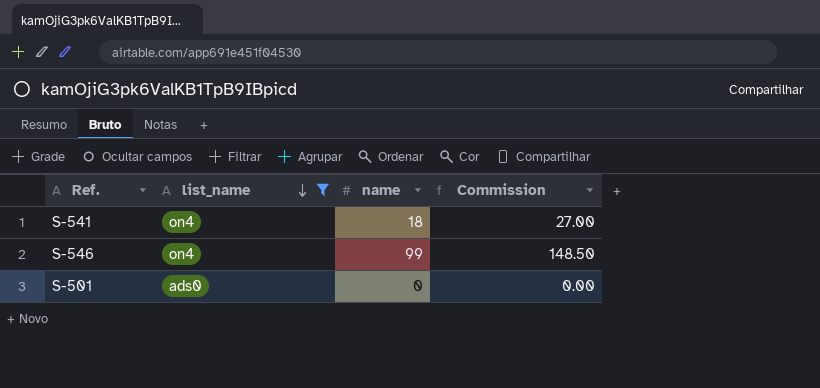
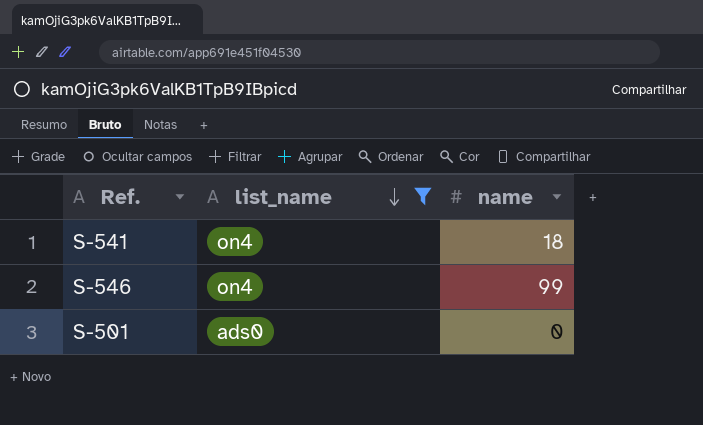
column Commission | formula: [name] * 1.5 -> none

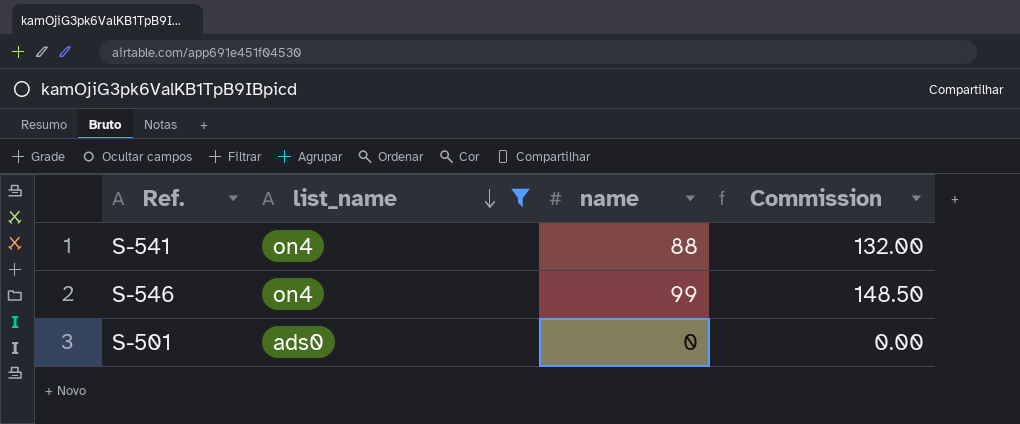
column Commission | formula: none -> [name] * 1.5
S-541 | name: 18 -> 88

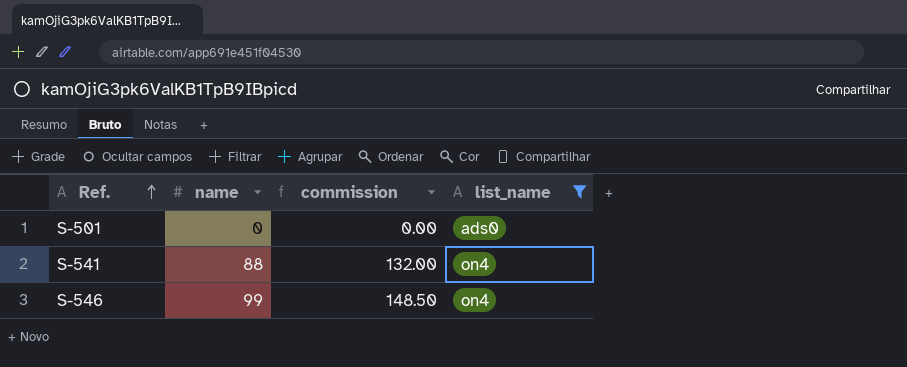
row order: list_name descending -> Ref. ascending
column name: Commission -> commission
column list_name | position: 2 -> 4

